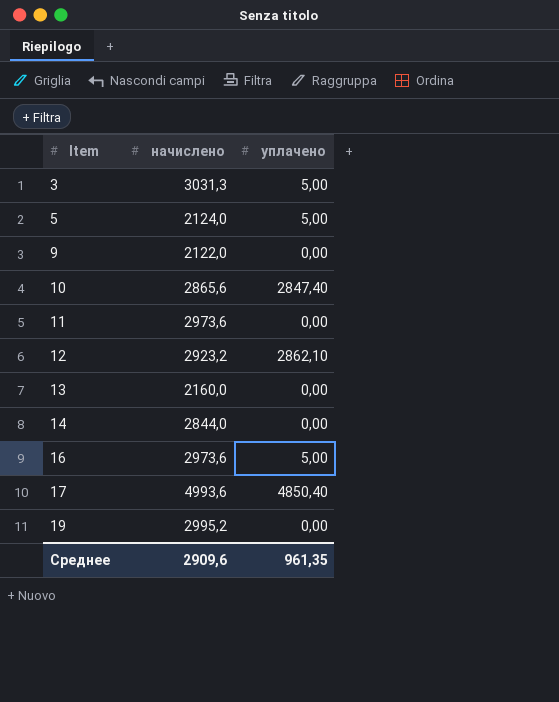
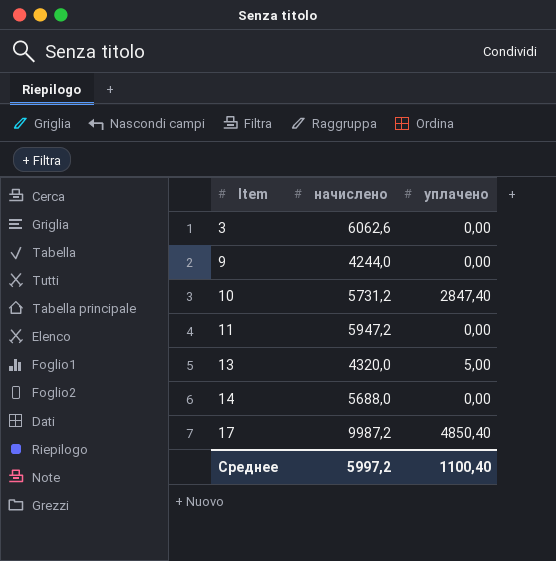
row 5: 2124,0 | 5,00 -> none
row 12: 2923,2 | 2862,10 -> none
row 16: 2973,6 | 5,00 -> none
row 19: 2995,2 | 0,00 -> none
3 | начислено: 3031,3 -> 6062,6
3 | уплачено: 5,00 -> 0,00
9 | начислено: 2122,0 -> 4244,0
10 | начислено: 2865,6 -> 5731,2
11 | начислено: 2973,6 -> 5947,2
13 | начислено: 2160,0 -> 4320,0
13 | уплачено: 0,00 -> 5,00
14 | начислено: 2844,0 -> 5688,0
17 | начислено: 4993,6 -> 9987,2
Среднее | начислено: 2909,6 -> 5997,2
Среднее | уплачено: 961,35 -> 1100,40

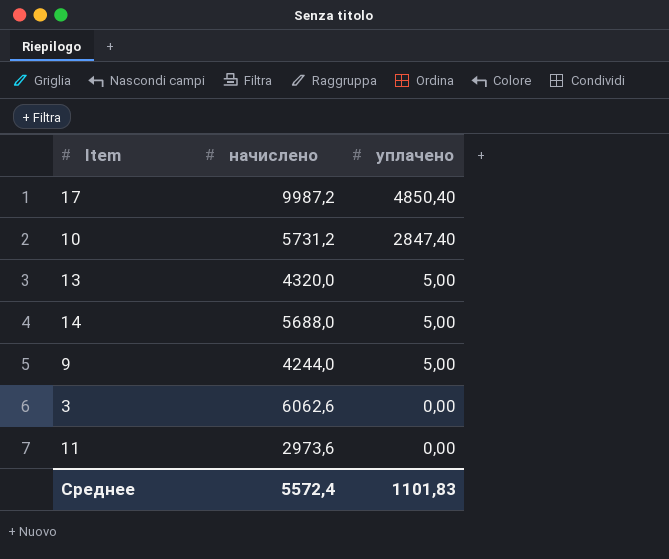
row order: Item ascending -> уплачено descending
14 | уплачено: 0,00 -> 5,00
9 | уплачено: 0,00 -> 5,00
11 | начислено: 5947,2 -> 2973,6
Среднее | начислено: 5997,2 -> 5572,4
Среднее | уплачено: 1100,40 -> 1101,83

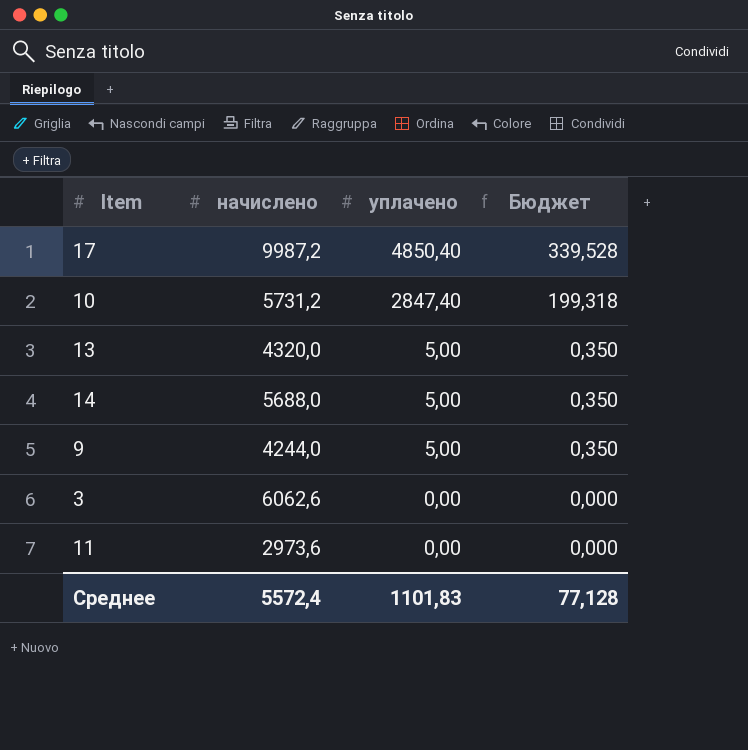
column Бюджет | formula: none -> [уплачено] * 0,07

